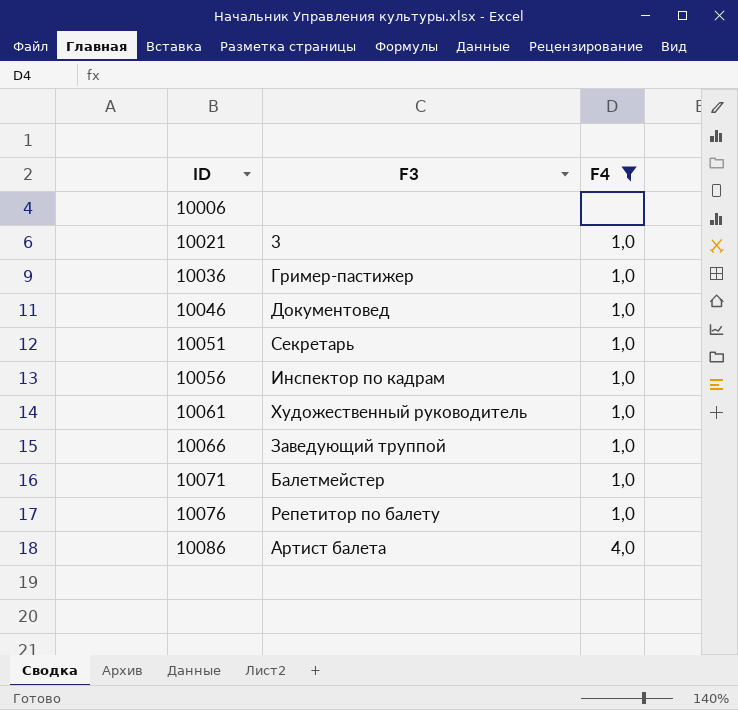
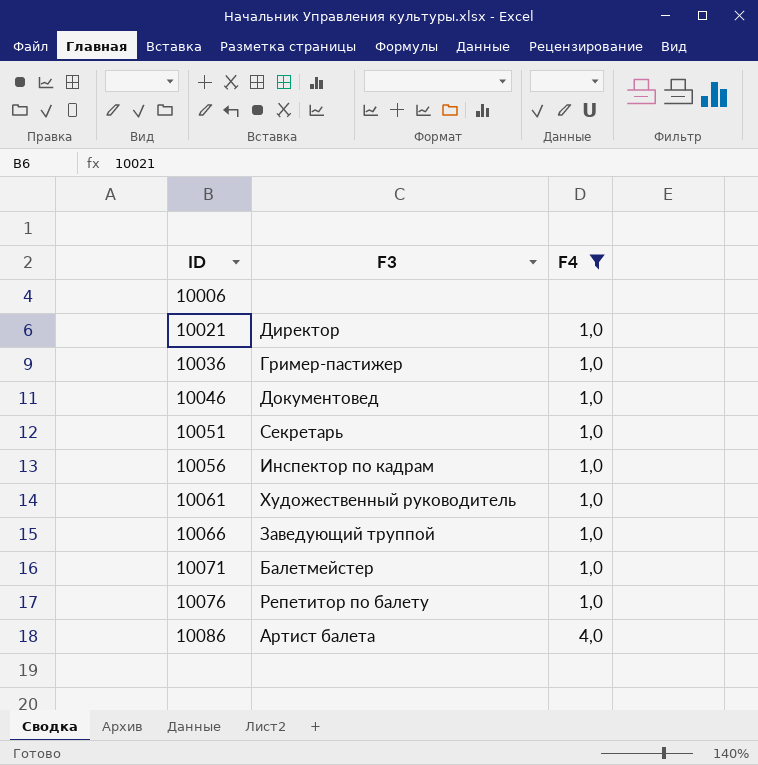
10021 | F3: 3 -> Директор

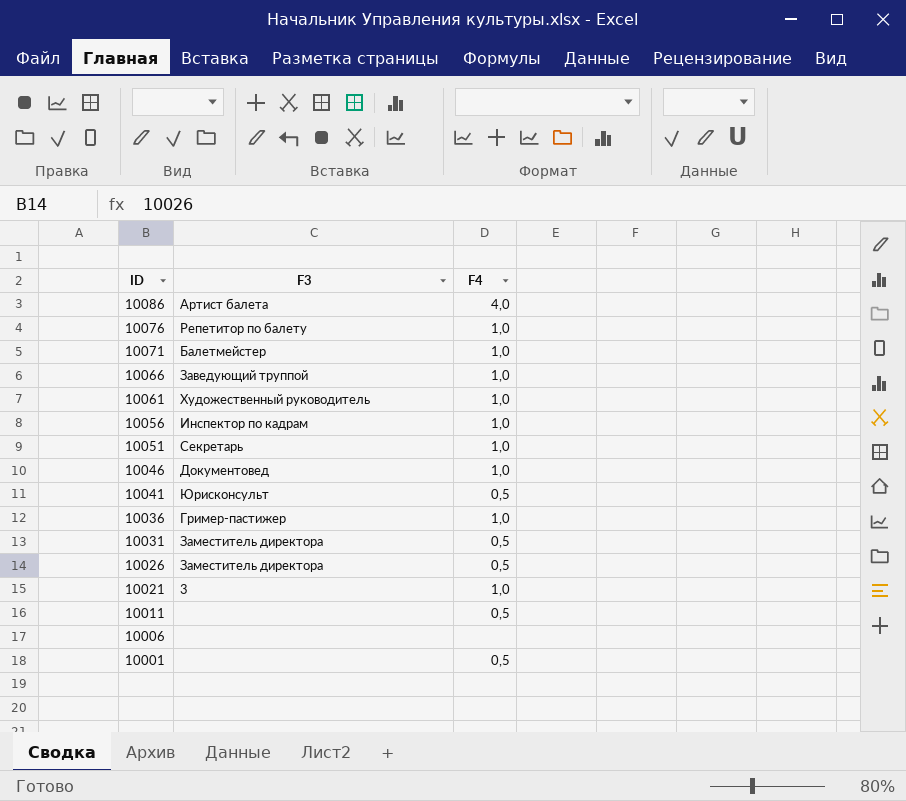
filter: F4 != 0,5 -> none
row order: ID ascending -> ID descending
10021 | F3: Директор -> 3

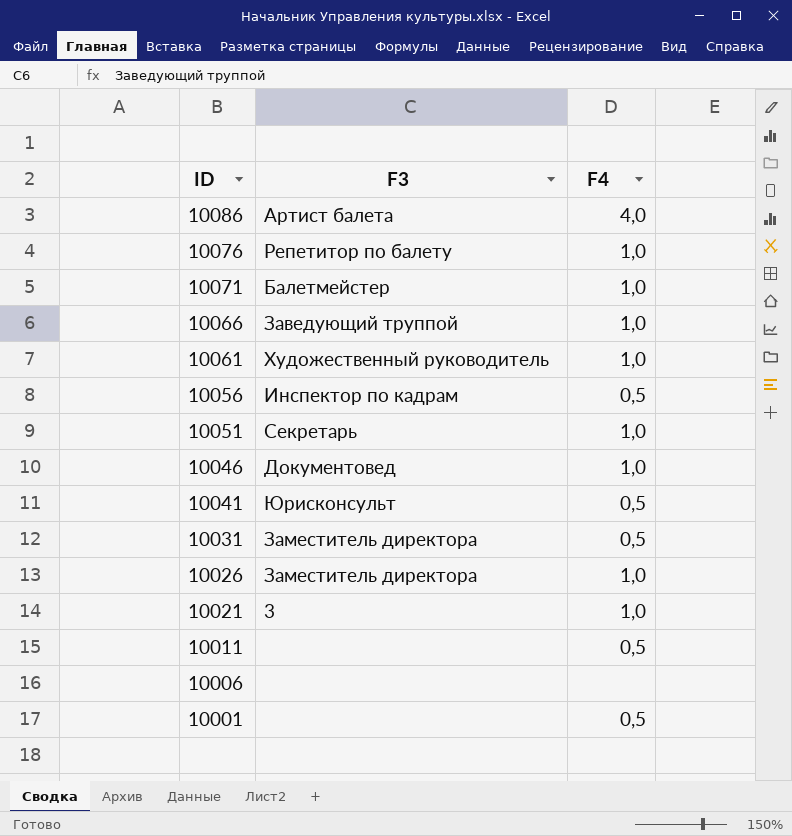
row 10036: Гример-пастижер | 1,0 -> none
10056 | F4: 1,0 -> 0,5
10026 | F4: 0,5 -> 1,0

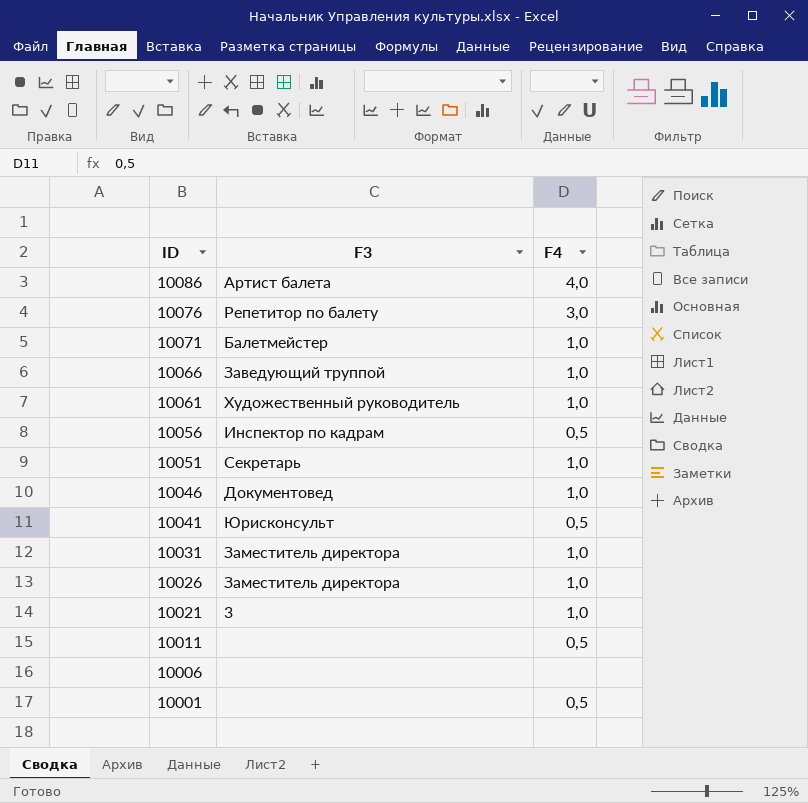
10076 | F4: 1,0 -> 3,0
10031 | F4: 0,5 -> 1,0

